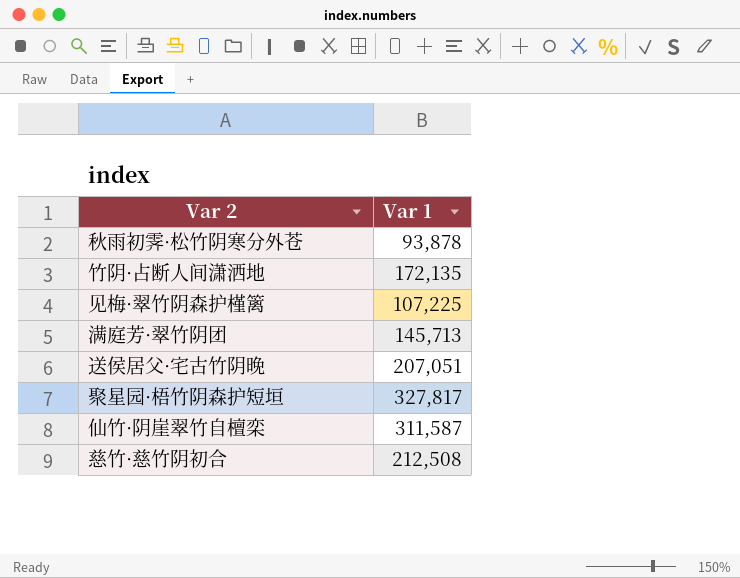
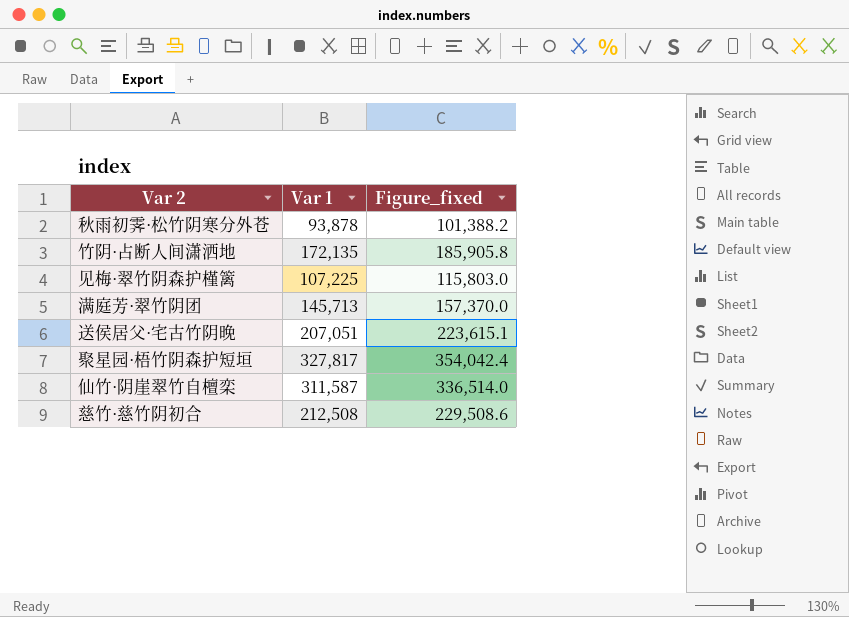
column Figure_fixed | formula: none -> [Var 1] * 1.08

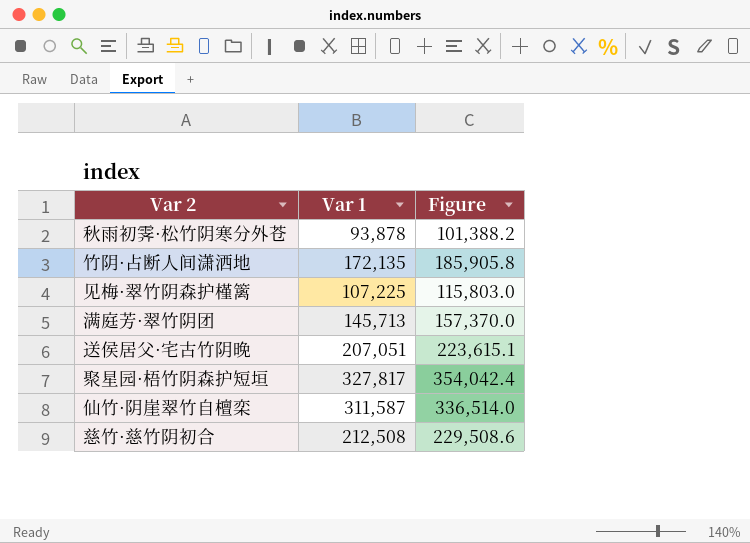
column name: Figure_fixed -> Figure

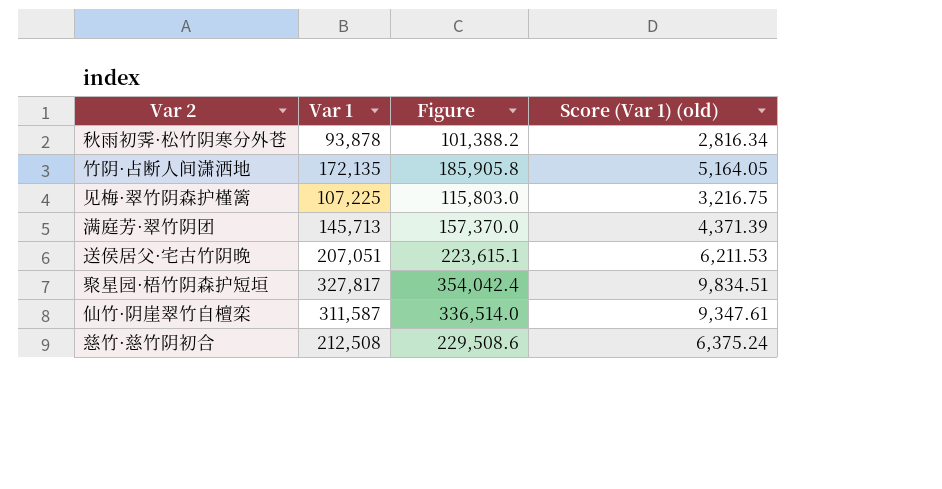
column Score (Var 1) (old) | formula: none -> [Var 1] * 0.03

